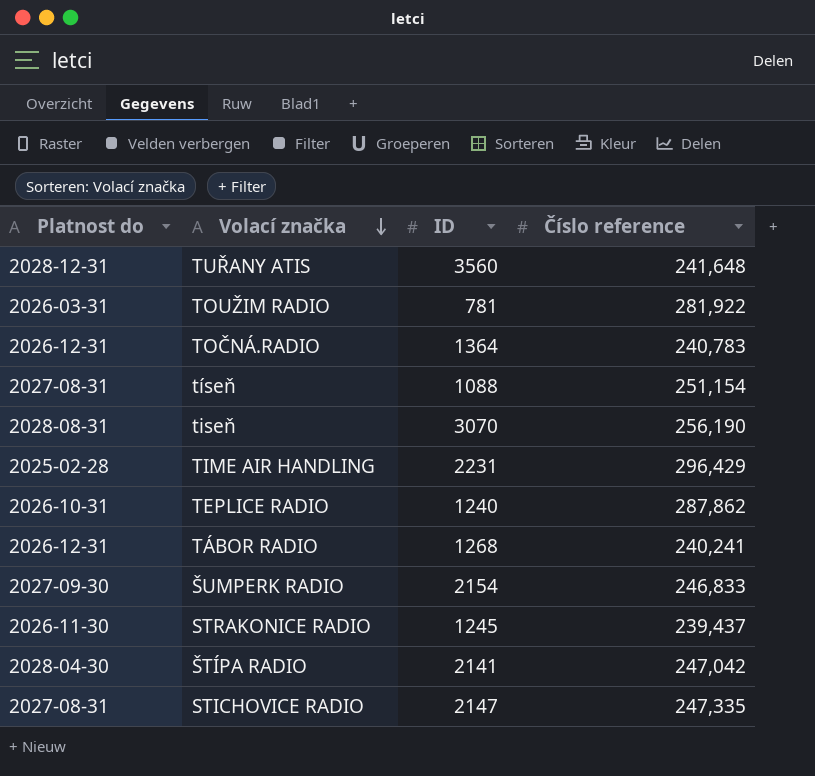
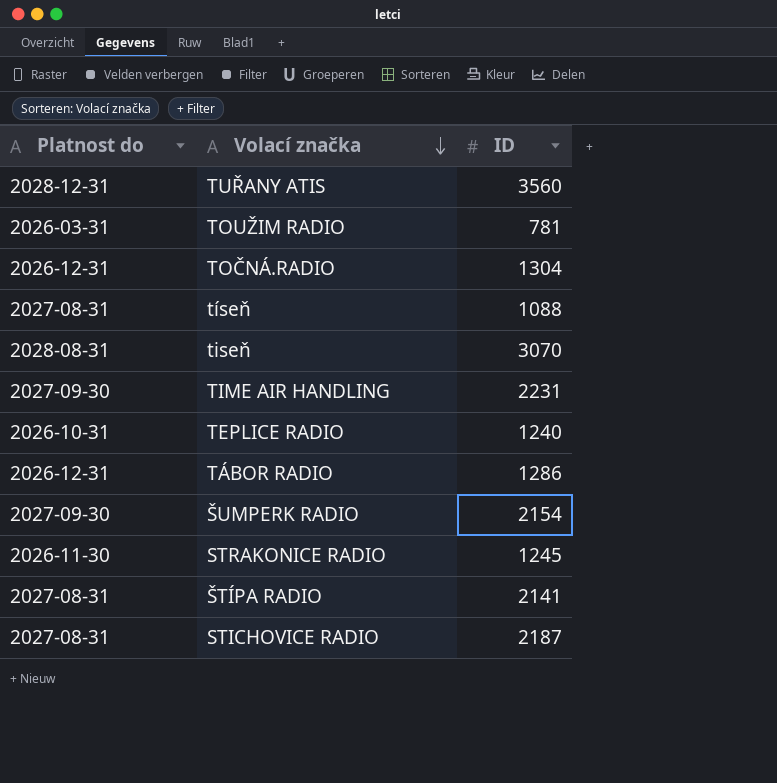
column Číslo reference | position: 4 -> none
TOČNÁ.RADIO | ID: 1364 -> 1304
TIME AIR HANDLING | Platnost do: 2025-02-28 -> 2027-09-30
TÁBOR RADIO | ID: 1268 -> 1286
ŠTÍPA RADIO | Platnost do: 2028-04-30 -> 2027-08-31
STICHOVICE RADIO | ID: 2147 -> 2187

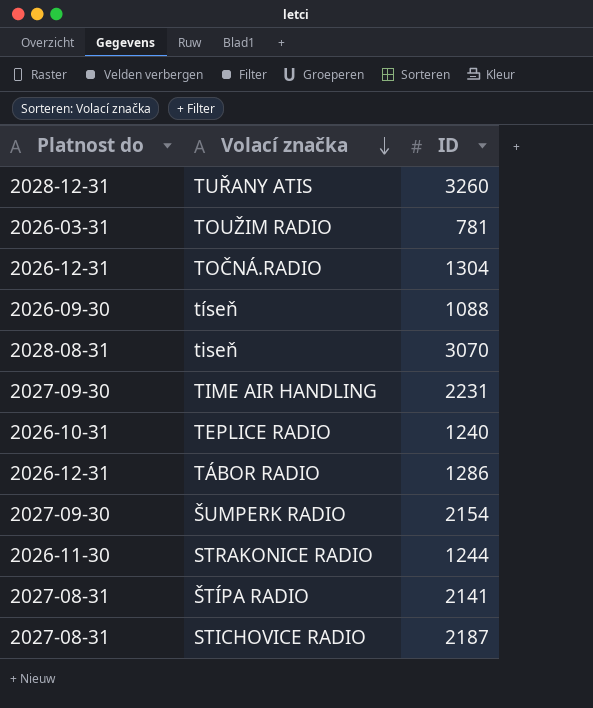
TUŘANY ATIS | ID: 3560 -> 3260
tíseň | Platnost do: 2027-08-31 -> 2026-09-30
STRAKONICE RADIO | ID: 1245 -> 1244

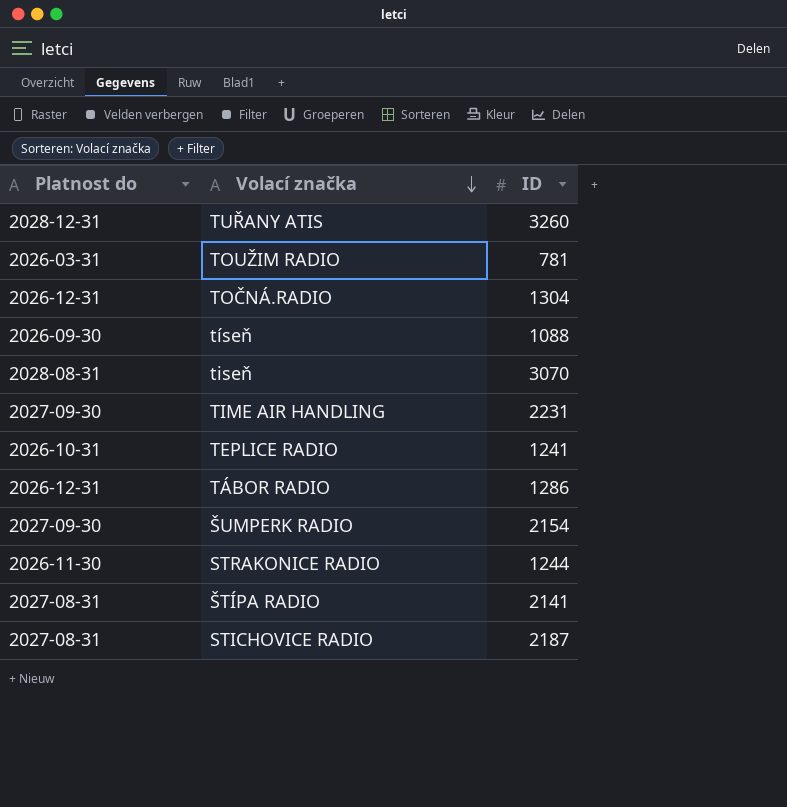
TEPLICE RADIO | ID: 1240 -> 1241

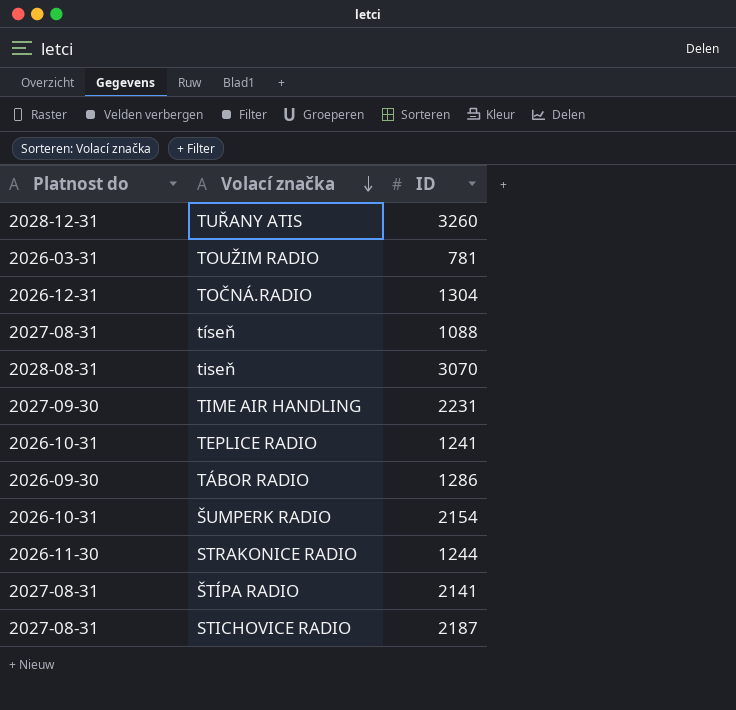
tíseň | Platnost do: 2026-09-30 -> 2027-08-31
TÁBOR RADIO | Platnost do: 2026-12-31 -> 2026-09-30
ŠUMPERK RADIO | Platnost do: 2027-09-30 -> 2026-10-31

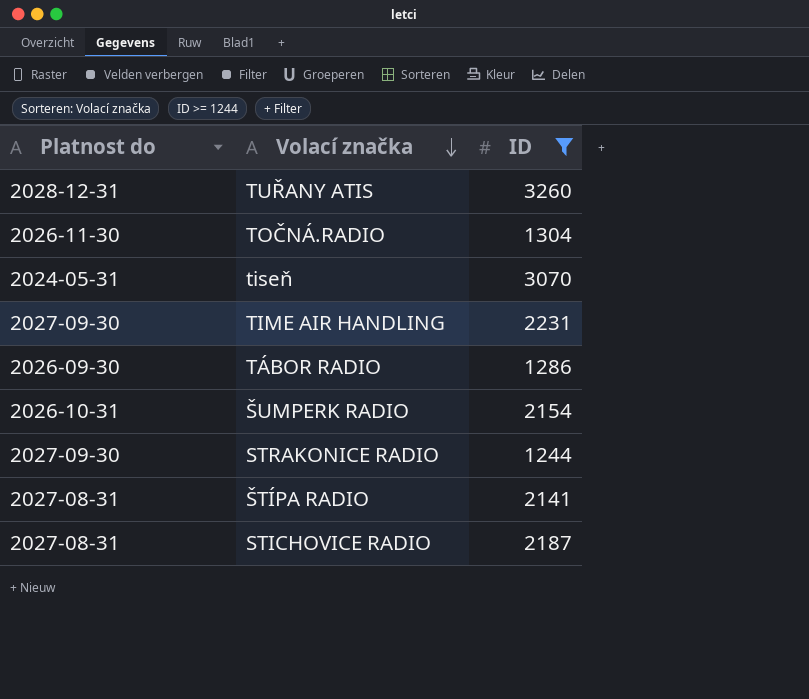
filter: none -> ID >= 1244
TOČNÁ.RADIO | Platnost do: 2026-12-31 -> 2026-11-30
tiseň | Platnost do: 2028-08-31 -> 2024-05-31
STRAKONICE RADIO | Platnost do: 2026-11-30 -> 2027-09-30

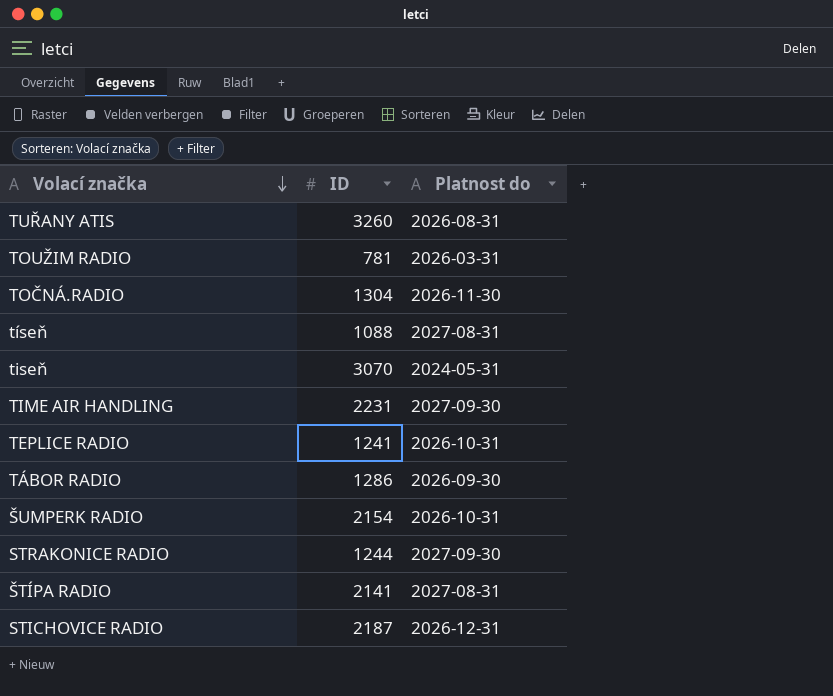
filter: ID >= 1244 -> none
column Platnost do | position: 1 -> 3
TUŘANY ATIS | Platnost do: 2028-12-31 -> 2026-08-31
STICHOVICE RADIO | Platnost do: 2027-08-31 -> 2026-12-31

